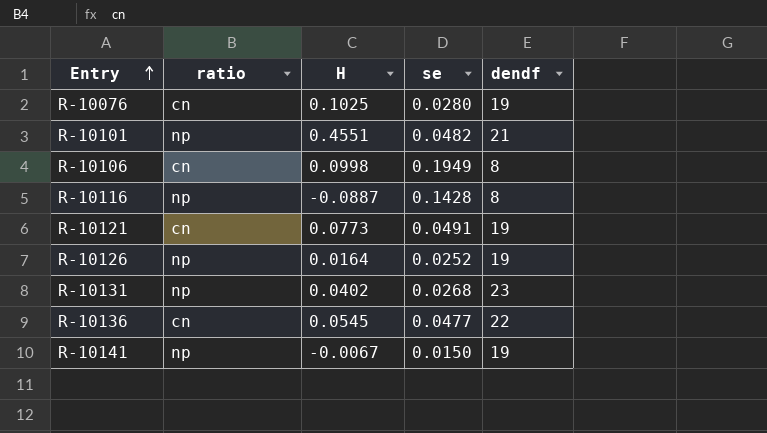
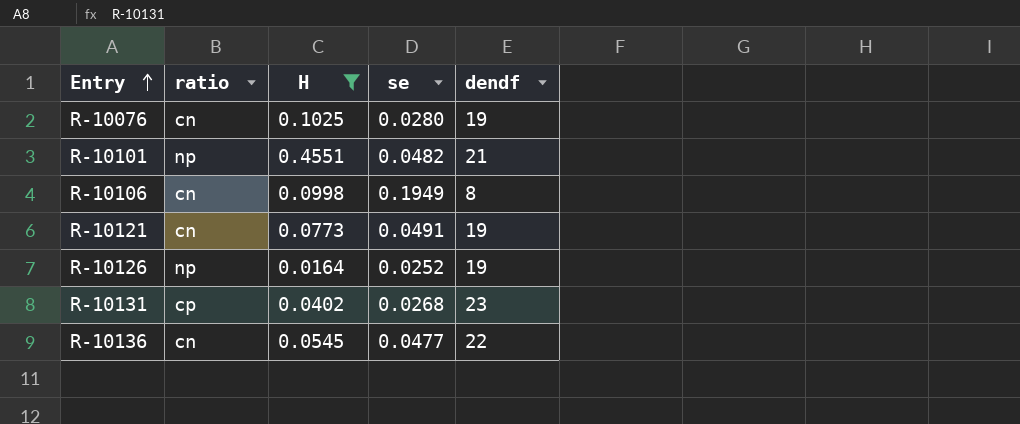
filter: none -> H >= 0.0164
R-10131 | ratio: np -> cp

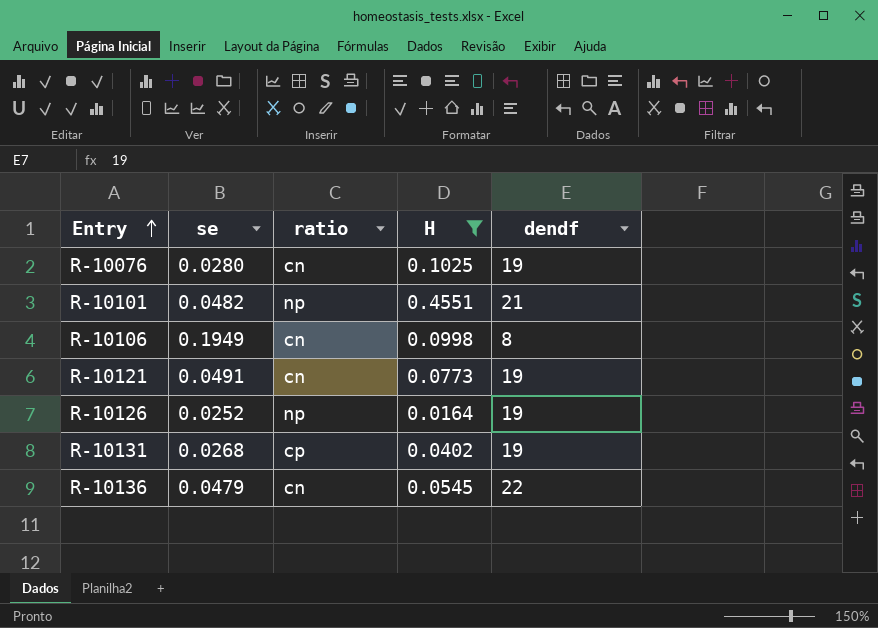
column se | position: 4 -> 2
R-10131 | dendf: 23 -> 19
R-10136 | se: 0.0477 -> 0.0479

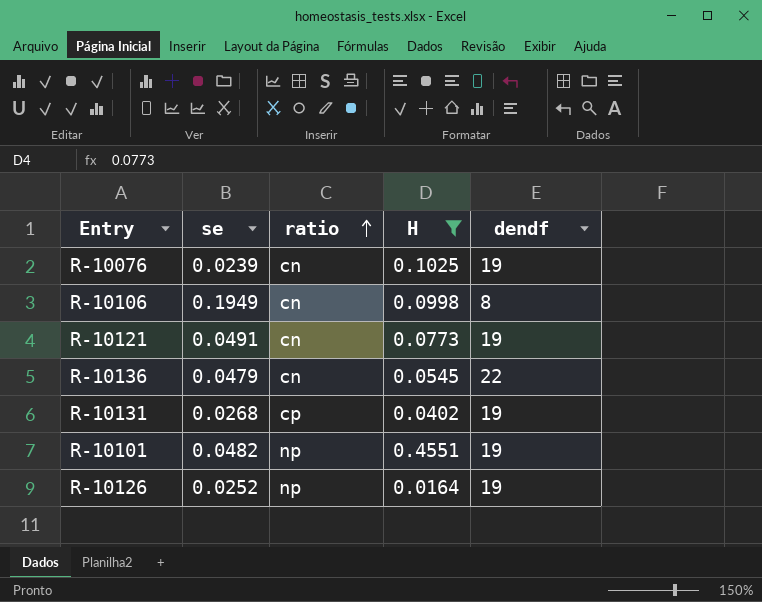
row order: Entry ascending -> ratio ascending
R-10076 | se: 0.0280 -> 0.0239
R-10101 | dendf: 21 -> 19

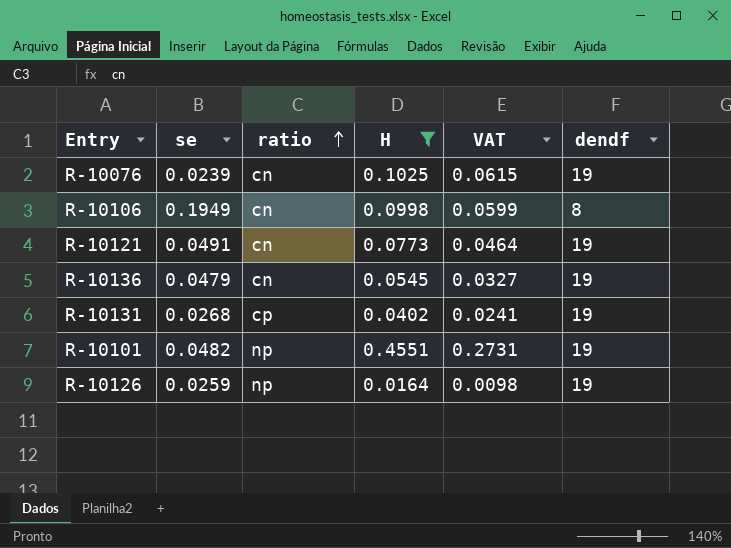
column VAT | formula: none -> [H] * 0.6
R-10136 | dendf: 22 -> 19
R-10126 | se: 0.0252 -> 0.0259

